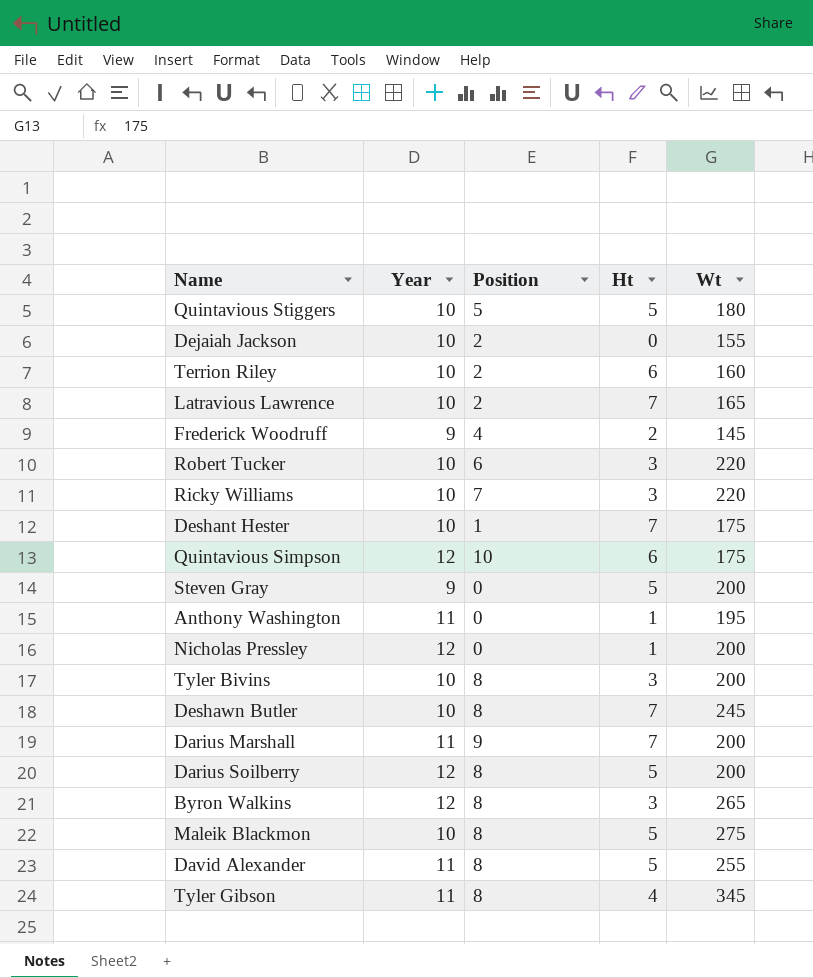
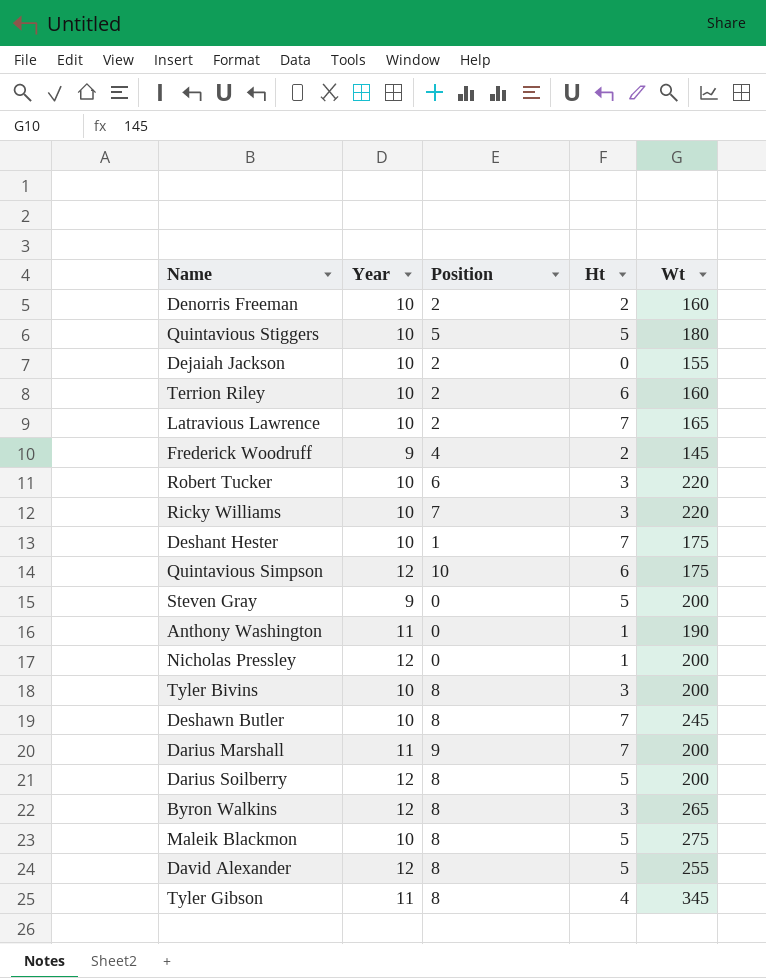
row Denorris Freeman: none -> 10 | 2 | 2 | 160
Anthony Washington | Wt: 195 -> 190
David Alexander | Year: 11 -> 12

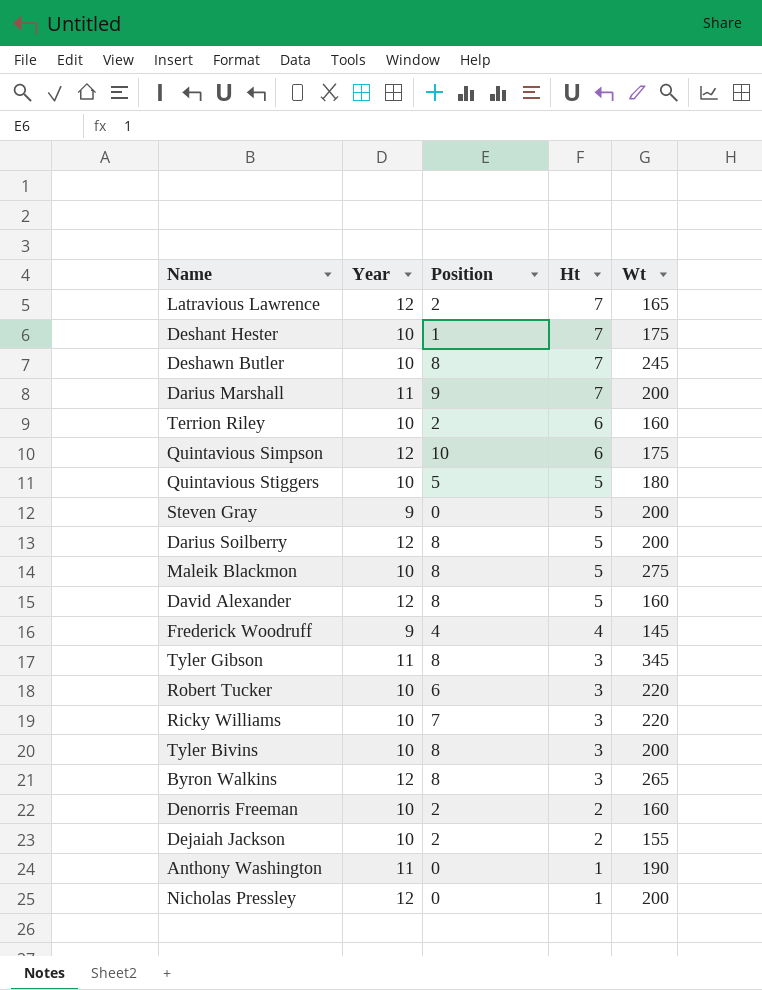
row order: none -> Ht descending
Latravious Lawrence | Year: 10 -> 12
David Alexander | Wt: 255 -> 160
Frederick Woodruff | Ht: 2 -> 4
Tyler Gibson | Ht: 4 -> 3
Dejaiah Jackson | Ht: 0 -> 2

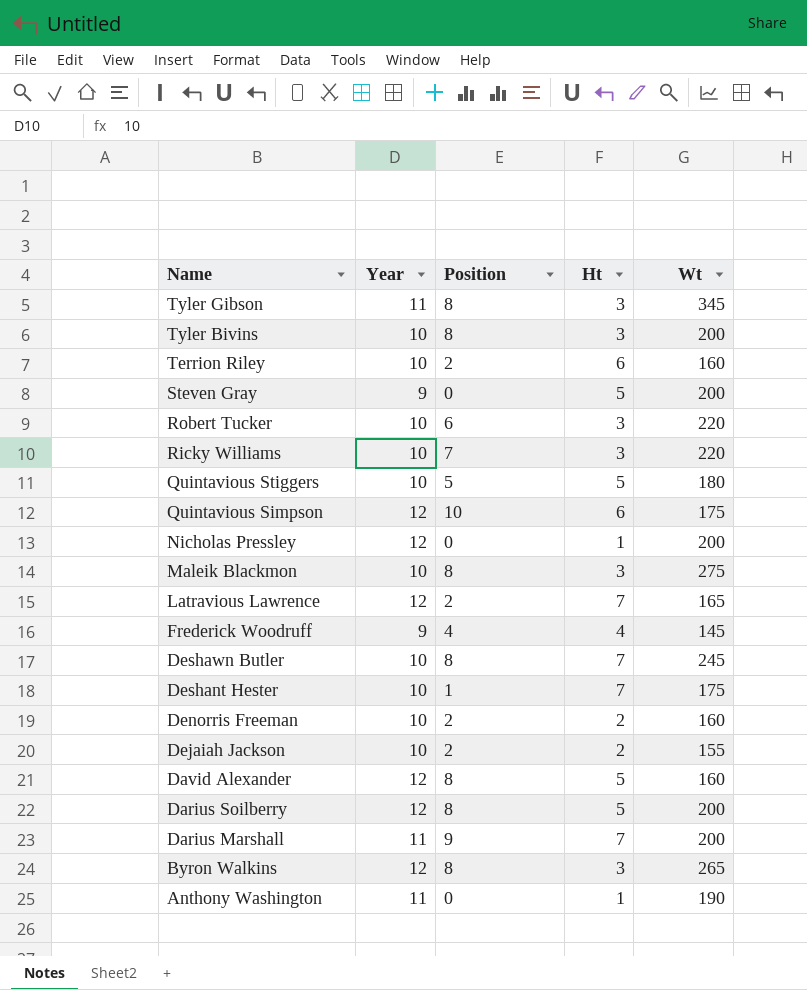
row order: Ht descending -> Name descending
Maleik Blackmon | Ht: 5 -> 3

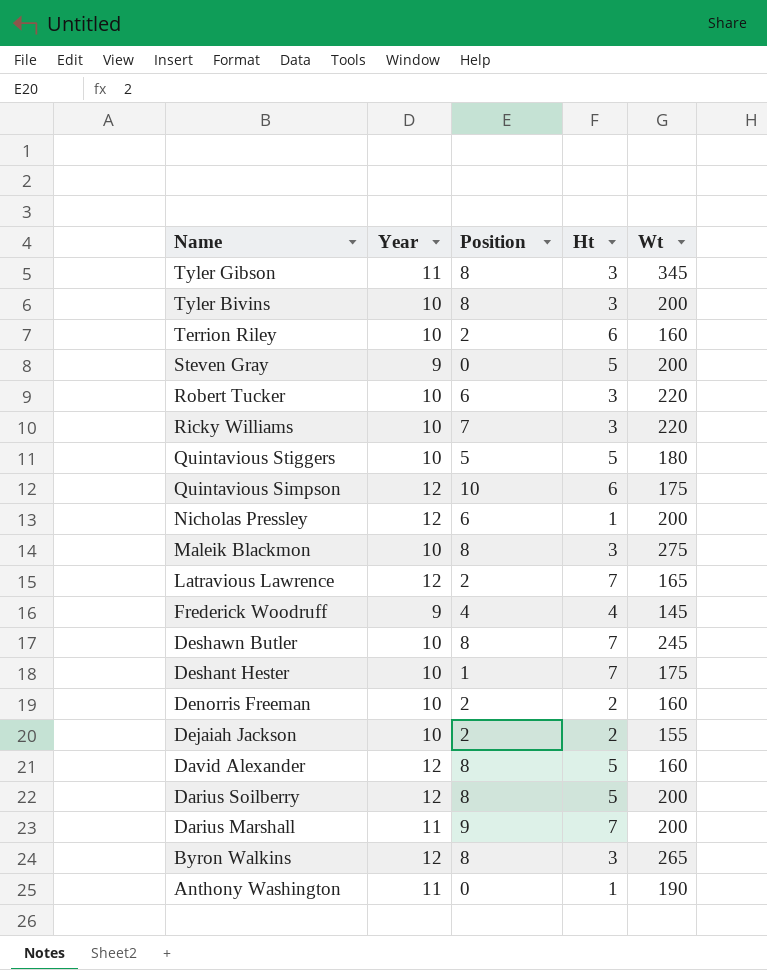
Nicholas Pressley | Position: 0 -> 6

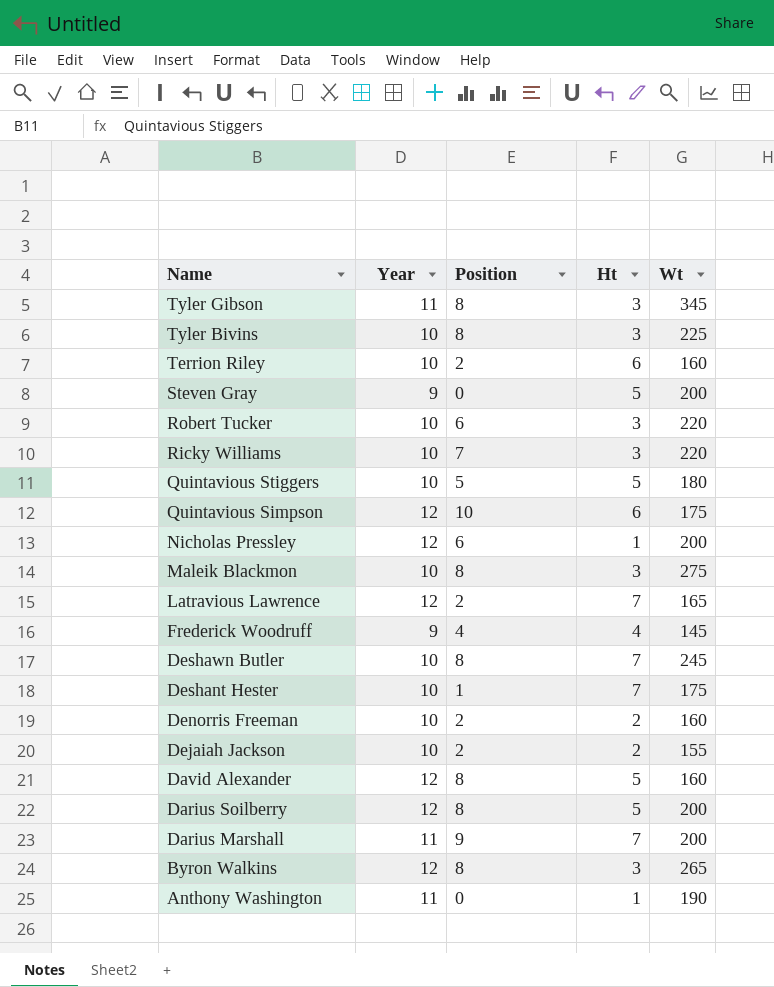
Tyler Bivins | Wt: 200 -> 225

